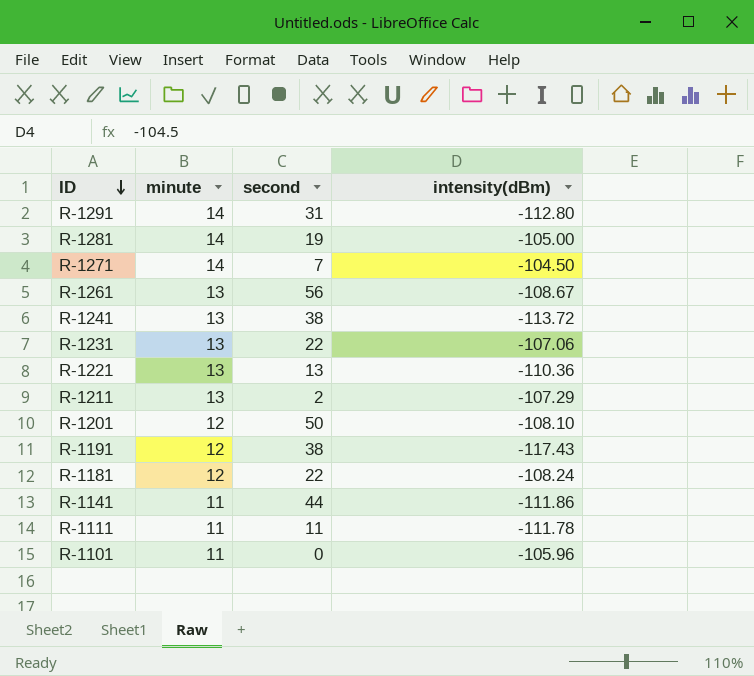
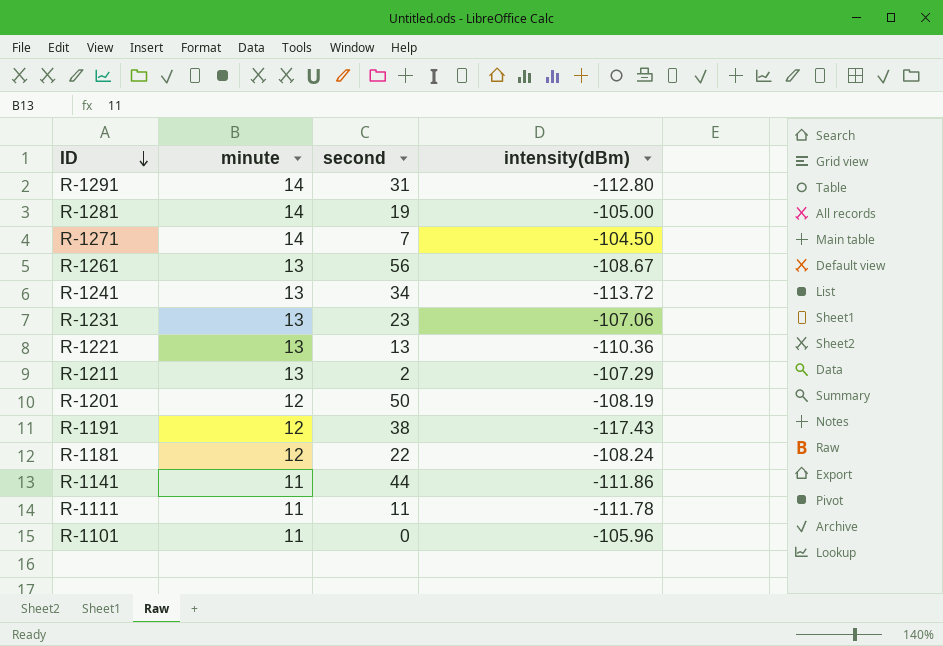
R-1241 | second: 38 -> 34
R-1231 | second: 22 -> 23
R-1201 | intensity(dBm): -108.10 -> -108.19

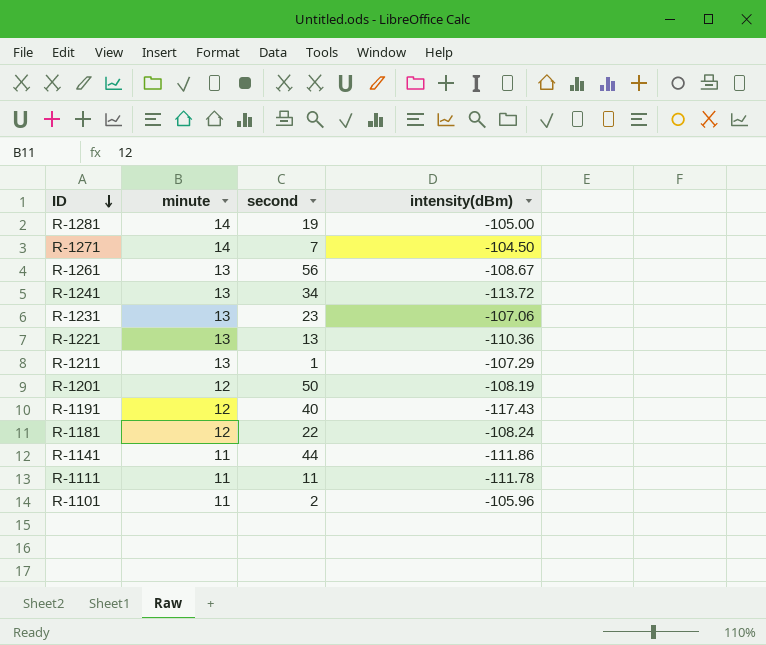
row R-1291: 14 | 31 | -112.80 -> none
R-1211 | second: 2 -> 1
R-1191 | second: 38 -> 40
R-1101 | second: 0 -> 2

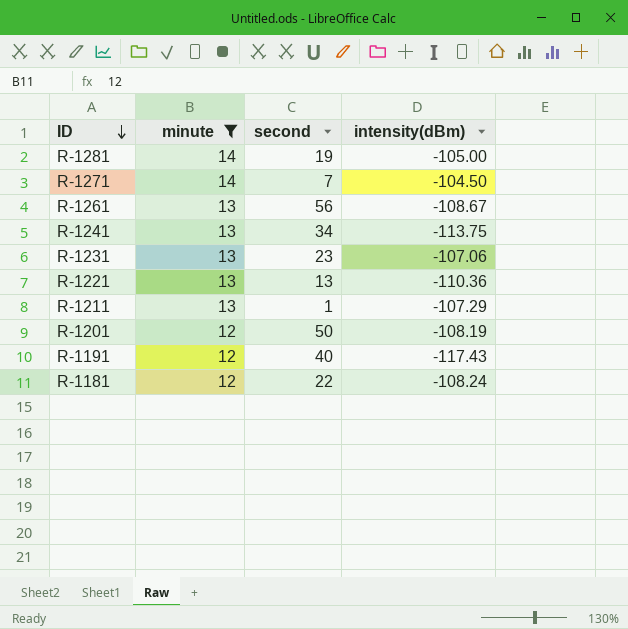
filter: none -> minute != 11
R-1241 | intensity(dBm): -113.72 -> -113.75

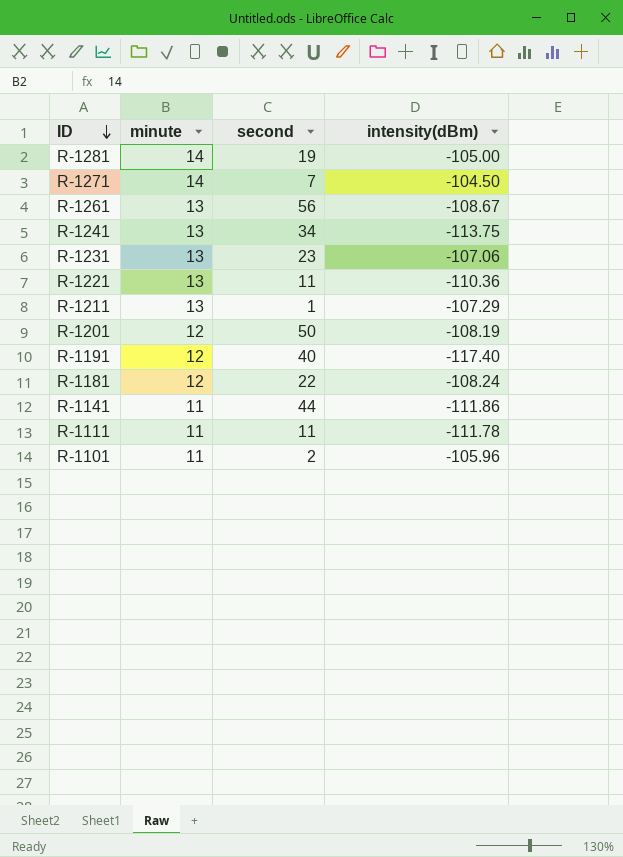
filter: minute != 11 -> none
R-1221 | second: 13 -> 11
R-1191 | intensity(dBm): -117.43 -> -117.40

